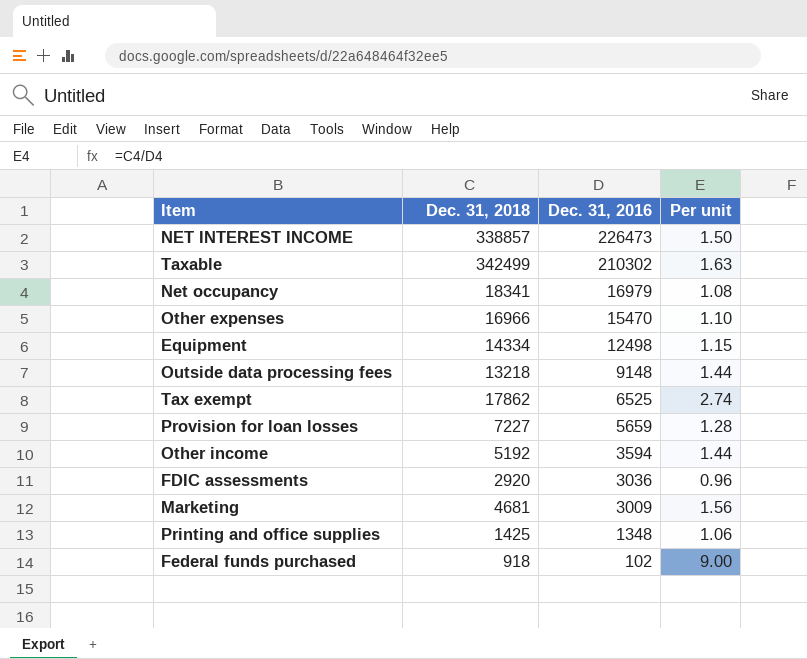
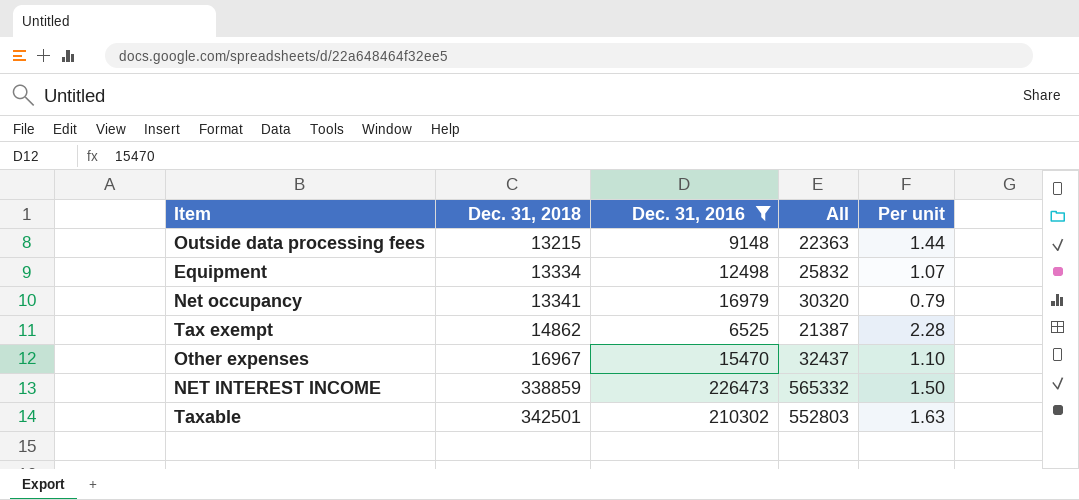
filter: none -> Dec. 31, 2016 >= 6525
row order: Dec. 31, 2016 descending -> Dec. 31, 2018 ascending
column All | formula: none -> [Dec. 31, 2018] + [Dec. 31, 2016]
Outside data processing fees | Dec. 31, 2018: 13218 -> 13215
Equipment | Dec. 31, 2018: 14334 -> 13334
Equipment | Per unit: 1.15 -> 1.07
Net occupancy | Dec. 31, 2018: 18341 -> 13341
Net occupancy | Per unit: 1.08 -> 0.79
Tax exempt | Dec. 31, 2018: 17862 -> 14862
Tax exempt | Per unit: 2.74 -> 2.28
Other expenses | Dec. 31, 2018: 16966 -> 16967
NET INTEREST INCOME | Dec. 31, 2018: 338857 -> 338859
Taxable | Dec. 31, 2018: 342499 -> 342501

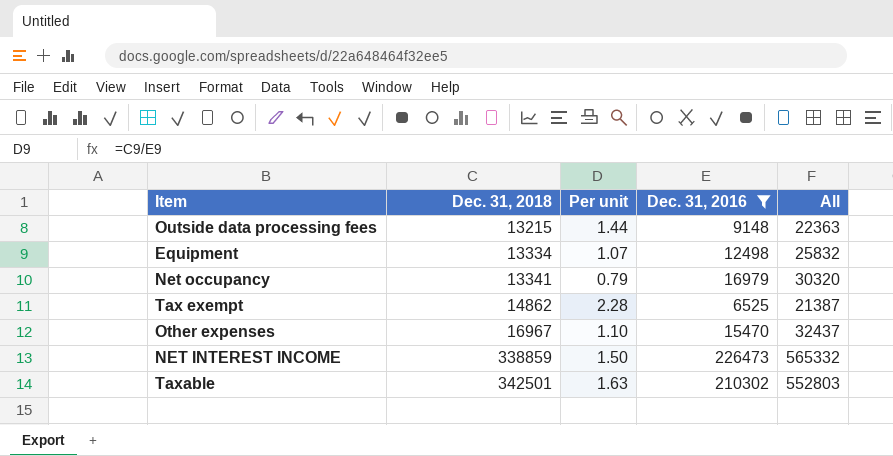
column Per unit | position: 5 -> 3

